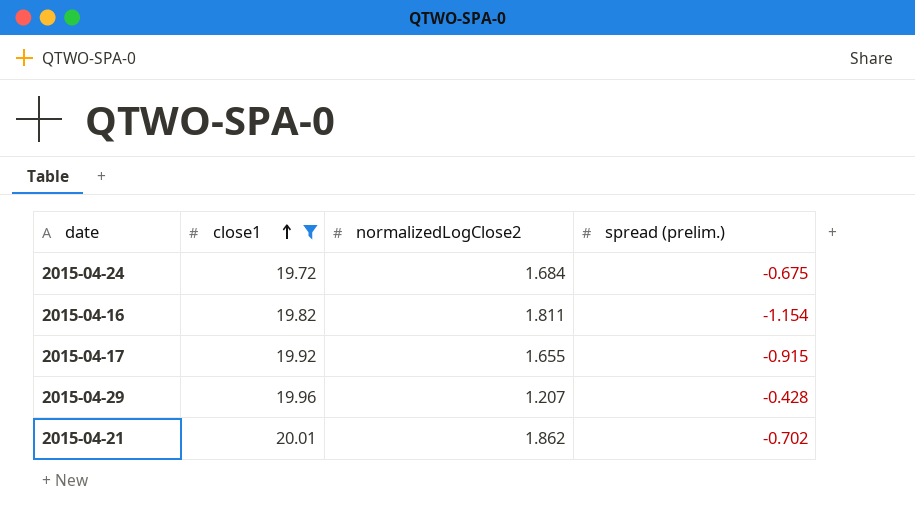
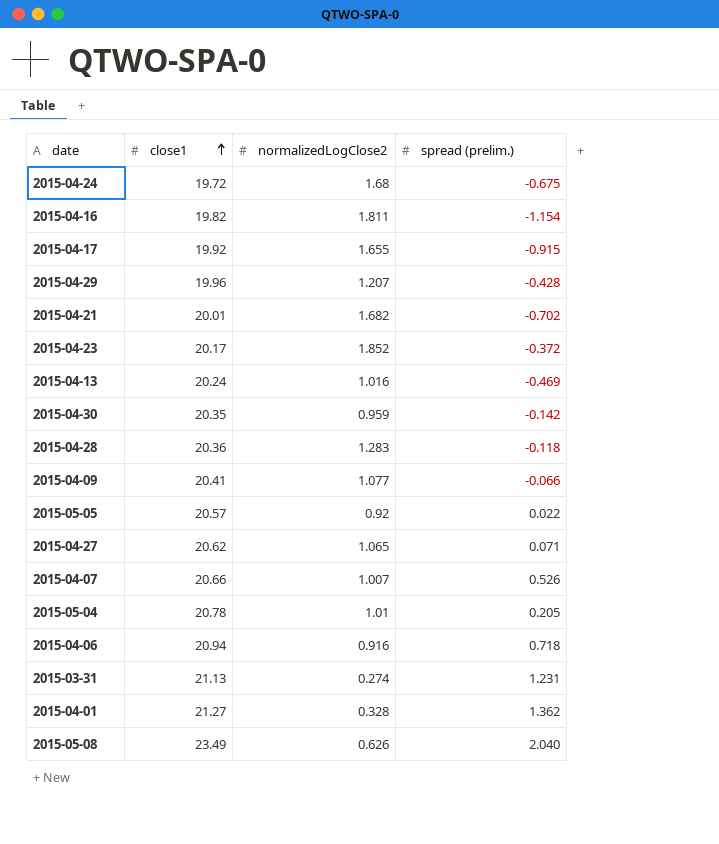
filter: close1 <= 20.01 -> none
2015-04-24 | normalizedLogClose2: 1.684 -> 1.68
2015-04-21 | normalizedLogClose2: 1.862 -> 1.682

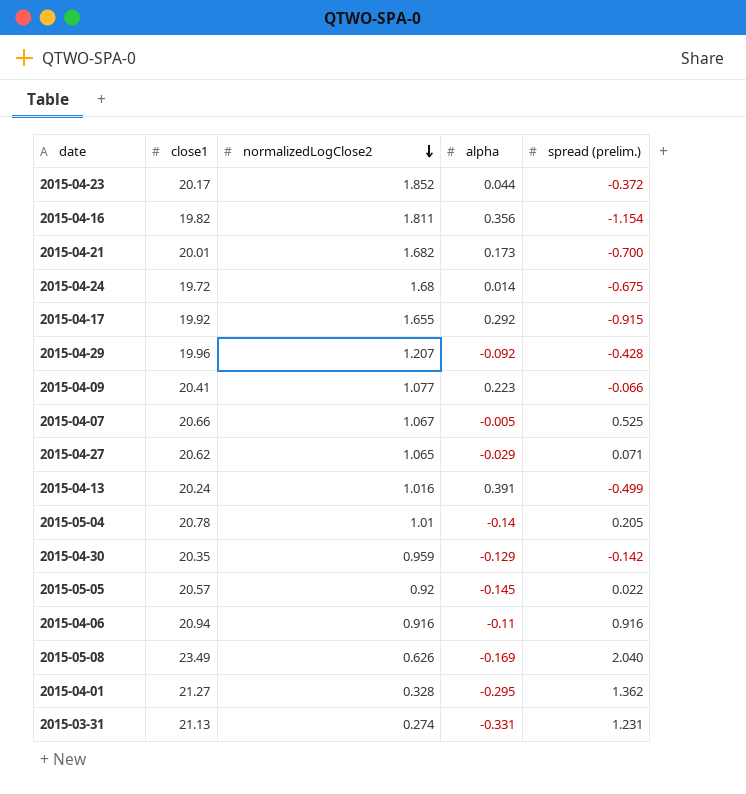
row order: close1 ascending -> normalizedLogClose2 descending
column alpha | position: none -> 4
row 2015-04-28: 20.36 | 1.283 | -0.118 -> none
2015-04-21 | spread (prelim.): -0.702 -> -0.700
2015-04-07 | normalizedLogClose2: 1.007 -> 1.067
2015-04-07 | spread (prelim.): 0.526 -> 0.525
2015-04-13 | spread (prelim.): -0.469 -> -0.499
2015-04-06 | spread (prelim.): 0.718 -> 0.916

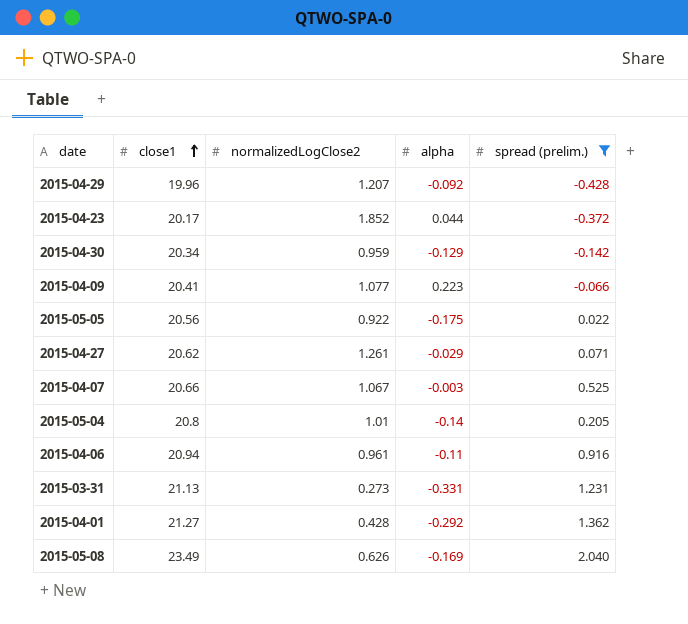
filter: none -> spread (prelim.) >= -0.428
row order: normalizedLogClose2 descending -> close1 ascending
2015-04-30 | close1: 20.35 -> 20.34
2015-05-05 | close1: 20.57 -> 20.56
2015-05-05 | normalizedLogClose2: 0.92 -> 0.922
2015-05-05 | alpha: -0.145 -> -0.175
2015-04-27 | normalizedLogClose2: 1.065 -> 1.261
2015-04-07 | alpha: -0.005 -> -0.003
2015-05-04 | close1: 20.78 -> 20.8
2015-04-06 | normalizedLogClose2: 0.916 -> 0.961
2015-03-31 | normalizedLogClose2: 0.274 -> 0.273
2015-04-01 | normalizedLogClose2: 0.328 -> 0.428
2015-04-01 | alpha: -0.295 -> -0.292

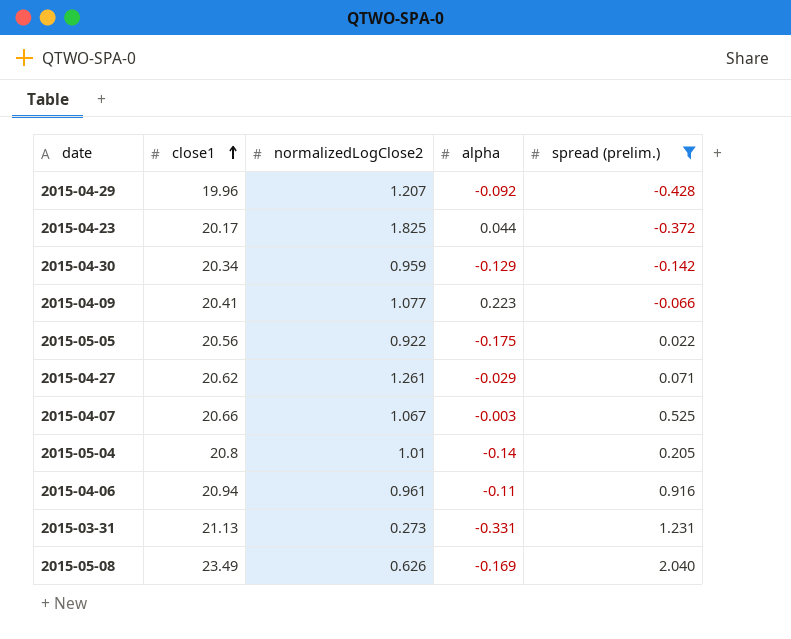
row 2015-04-01: 21.27 | 0.428 | -0.292 | 1.362 -> none
2015-04-23 | normalizedLogClose2: 1.852 -> 1.825

